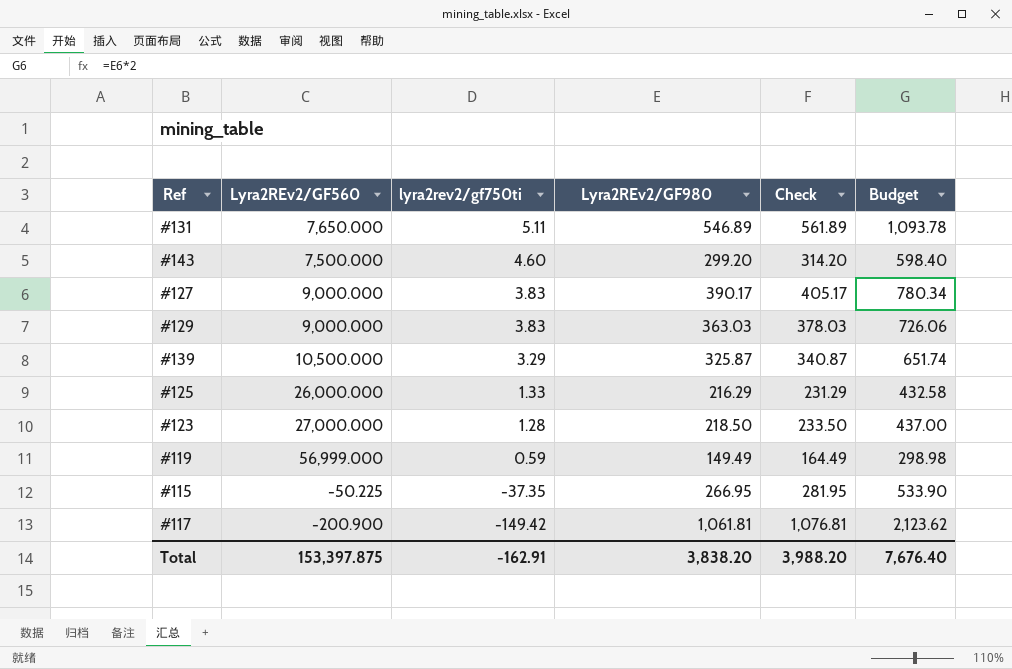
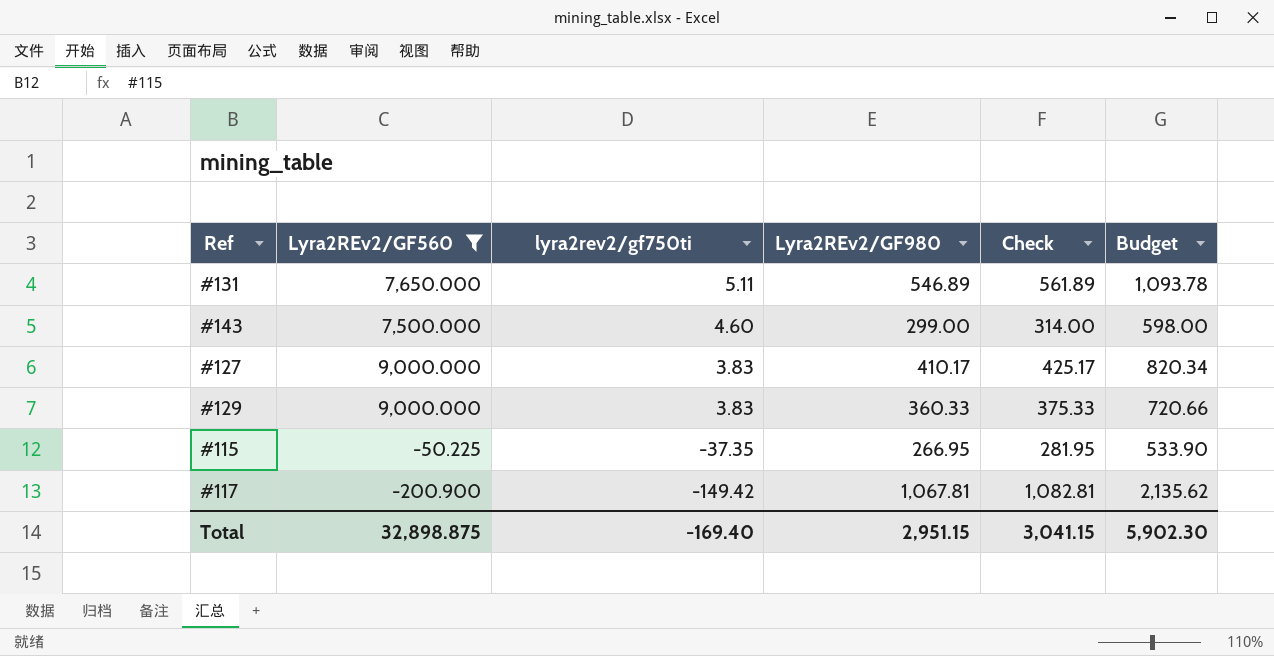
filter: none -> Lyra2REv2/GF560 <= 9,000.000
#143 | Lyra2REv2/GF980: 299.20 -> 299.00
#143 | Check: 314.20 -> 314.00
#143 | Budget: 598.40 -> 598.00
#127 | Lyra2REv2/GF980: 390.17 -> 410.17
#127 | Check: 405.17 -> 425.17
#127 | Budget: 780.34 -> 820.34
#129 | Lyra2REv2/GF980: 363.03 -> 360.33
#129 | Check: 378.03 -> 375.33
#129 | Budget: 726.06 -> 720.66
#117 | Lyra2REv2/GF980: 1,061.81 -> 1,067.81
#117 | Check: 1,076.81 -> 1,082.81
#117 | Budget: 2,123.62 -> 2,135.62
Total | Lyra2REv2/GF560: 153,397.875 -> 32,898.875
Total | lyra2rev2/gf750ti: -162.91 -> -169.40
Total | Lyra2REv2/GF980: 3,838.20 -> 2,951.15
Total | Check: 3,988.20 -> 3,041.15
Total | Budget: 7,676.40 -> 5,902.30

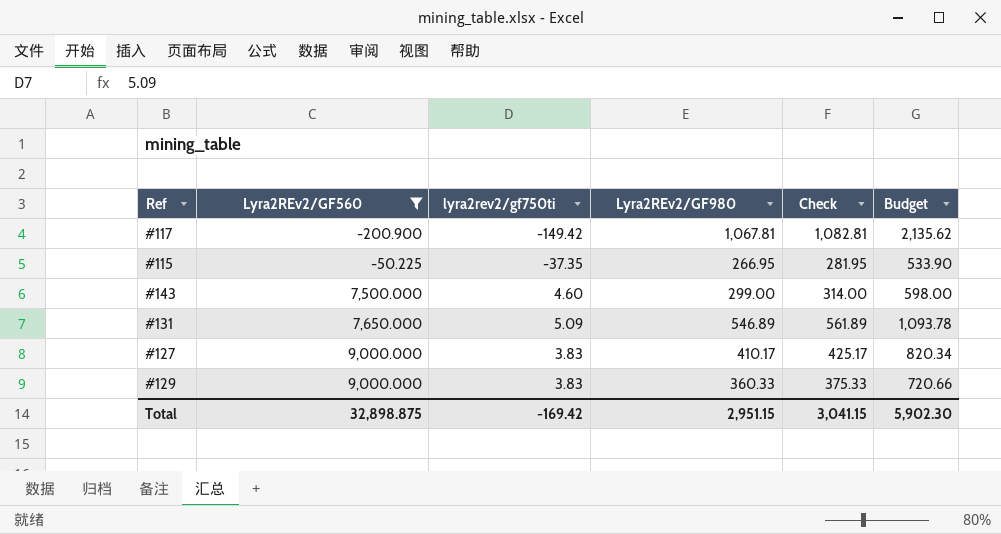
row order: lyra2rev2/gf750ti descending -> Lyra2REv2/GF560 ascending
#131 | lyra2rev2/gf750ti: 5.11 -> 5.09
Total | lyra2rev2/gf750ti: -169.40 -> -169.42

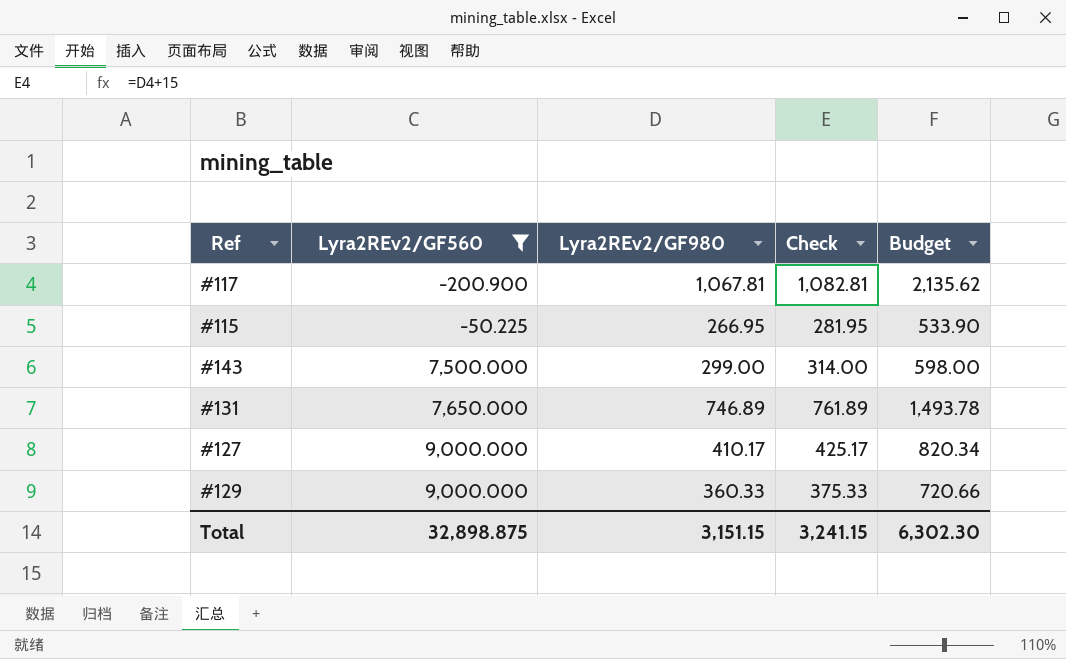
column lyra2rev2/gf750ti | position: 3 -> none
#131 | Lyra2REv2/GF980: 546.89 -> 746.89
#131 | Check: 561.89 -> 761.89
#131 | Budget: 1,093.78 -> 1,493.78
Total | Lyra2REv2/GF980: 2,951.15 -> 3,151.15
Total | Check: 3,041.15 -> 3,241.15
Total | Budget: 5,902.30 -> 6,302.30

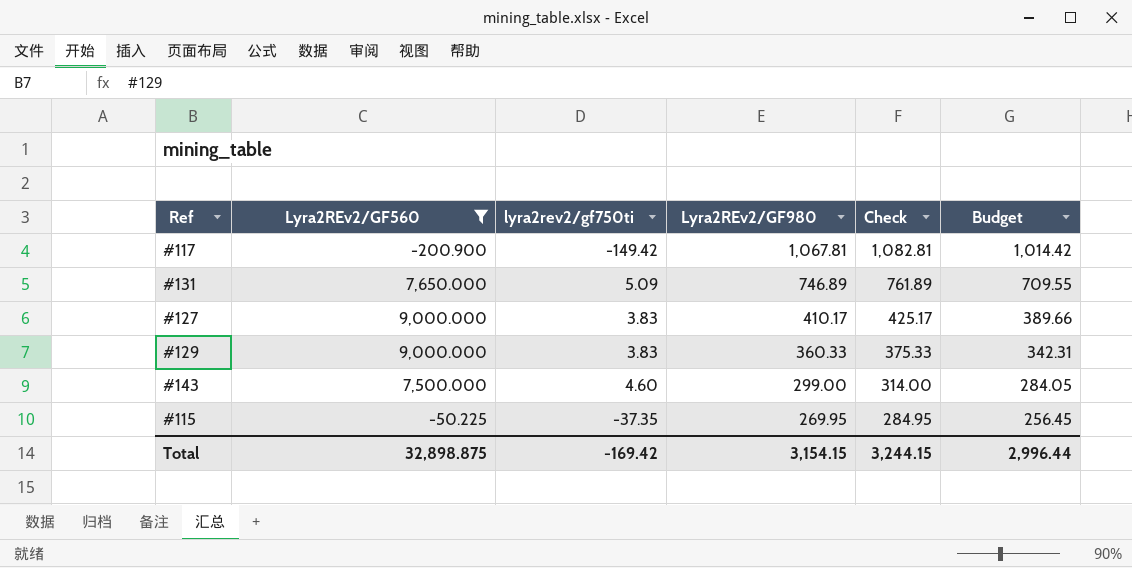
row order: Lyra2REv2/GF560 ascending -> Lyra2REv2/GF980 descending
column lyra2rev2/gf750ti | position: none -> 3
column Budget | formula: [Lyra2REv2/GF980] * 2 -> [Lyra2REv2/GF980] * 0.95
#115 | Lyra2REv2/GF980: 266.95 -> 269.95
#115 | Check: 281.95 -> 284.95
Total | Lyra2REv2/GF980: 3,151.15 -> 3,154.15
Total | Check: 3,241.15 -> 3,244.15
Total | Budget: 6,302.30 -> 2,996.44

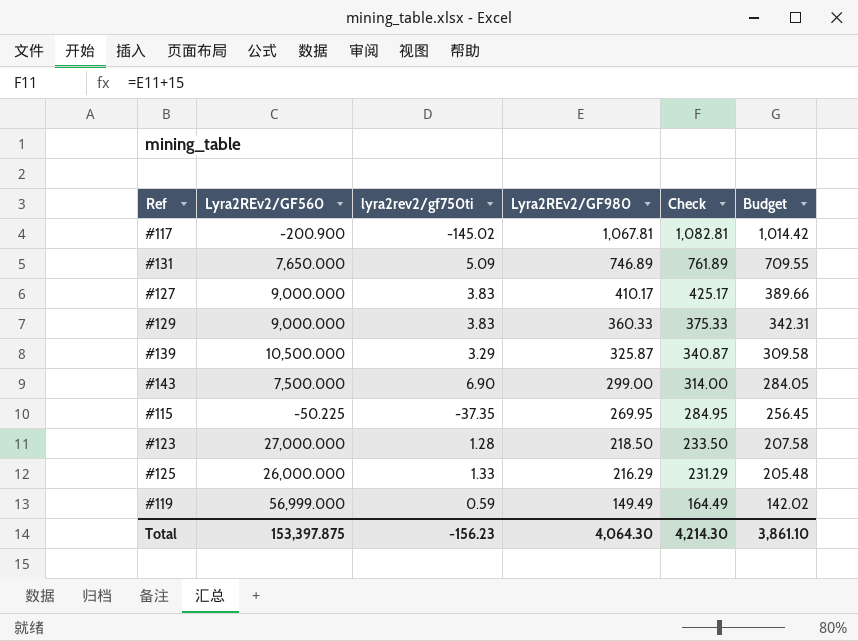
filter: Lyra2REv2/GF560 <= 9,000.000 -> none
#117 | lyra2rev2/gf750ti: -149.42 -> -145.02
#143 | lyra2rev2/gf750ti: 4.60 -> 6.90
Total | Lyra2REv2/GF560: 32,898.875 -> 153,397.875
Total | lyra2rev2/gf750ti: -169.42 -> -156.23
Total | Lyra2REv2/GF980: 3,154.15 -> 4,064.30
Total | Check: 3,244.15 -> 4,214.30
Total | Budget: 2,996.44 -> 3,861.10

